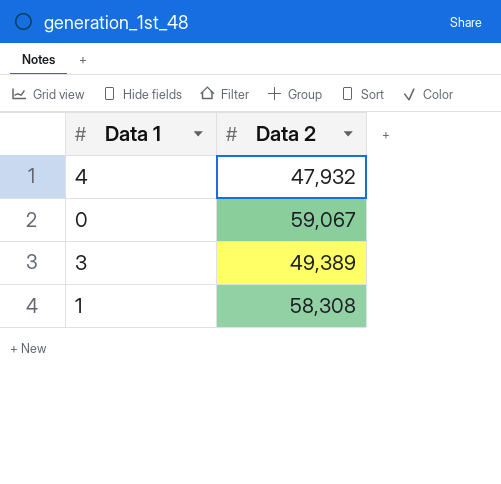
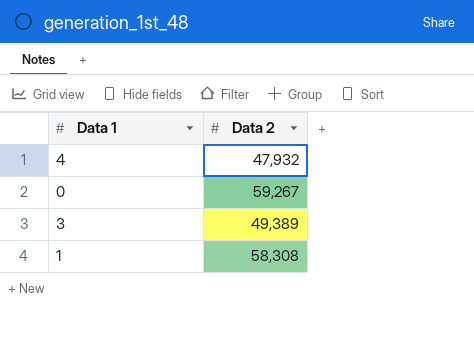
0 | Data 2: 59,067 -> 59,267

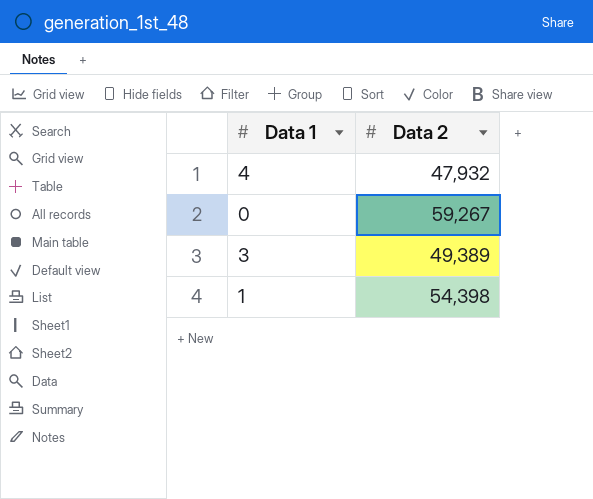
1 | Data 2: 58,308 -> 54,398

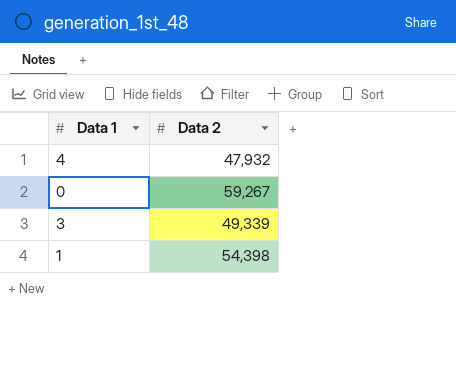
3 | Data 2: 49,389 -> 49,339

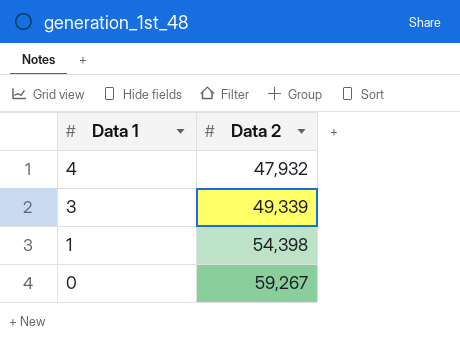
row order: none -> Data 1 descending

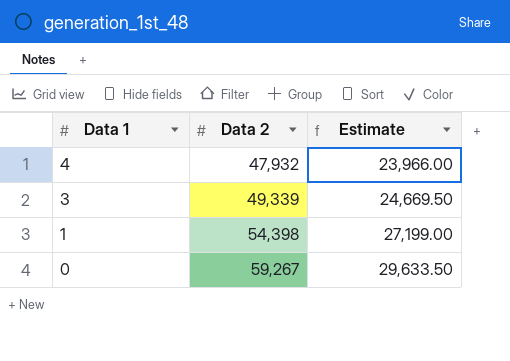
column Estimate | formula: none -> [Data 2] * 0.5

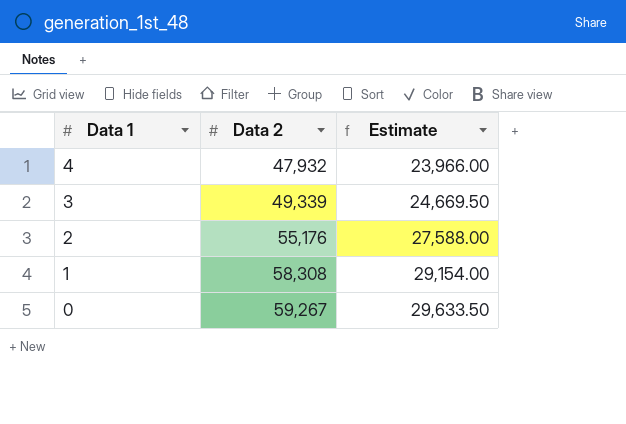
row 2: none -> 55,176 | 27,588.00
1 | Data 2: 54,398 -> 58,308
1 | Estimate: 27,199.00 -> 29,154.00

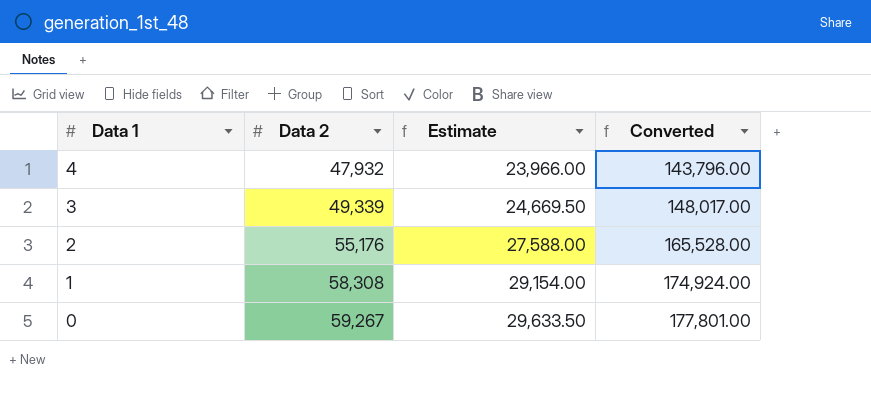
column Converted | formula: none -> [Data 2] * 3

